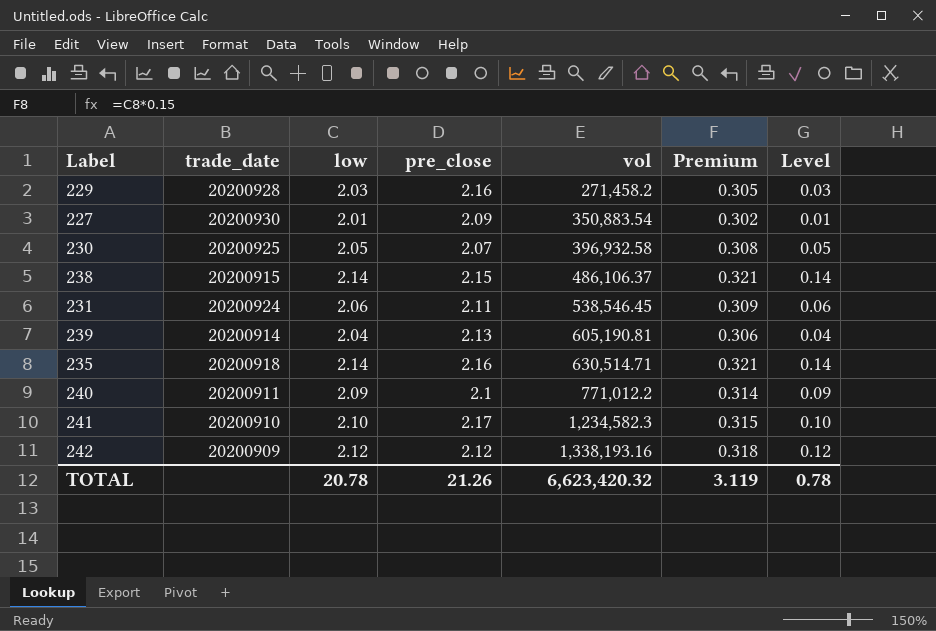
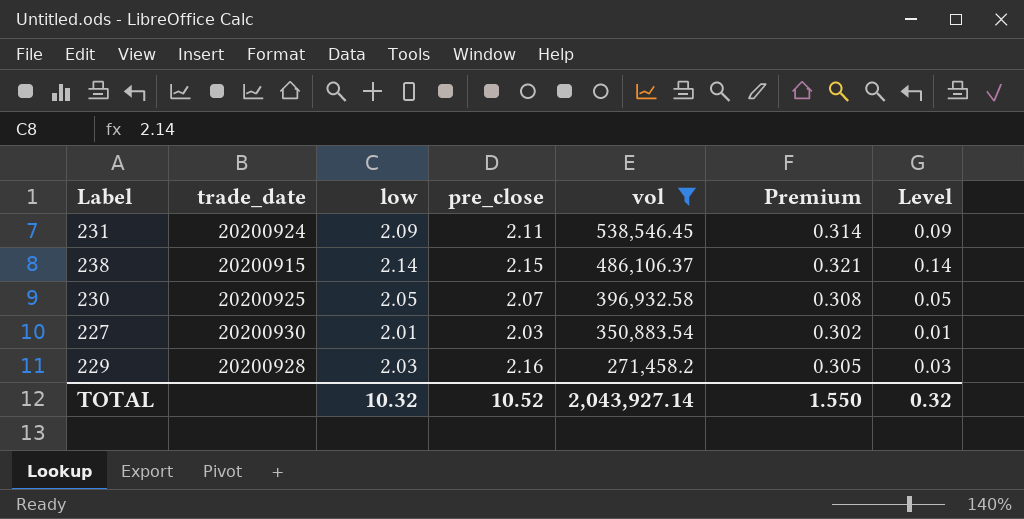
filter: none -> vol <= 538,546.45
row order: vol ascending -> vol descending
231 | low: 2.06 -> 2.09
231 | Premium: 0.309 -> 0.314
231 | Level: 0.06 -> 0.09
227 | pre_close: 2.09 -> 2.03
TOTAL | low: 20.78 -> 10.32
TOTAL | pre_close: 21.26 -> 10.52
TOTAL | vol: 6,623,420.32 -> 2,043,927.14
TOTAL | Premium: 3.119 -> 1.550
TOTAL | Level: 0.78 -> 0.32

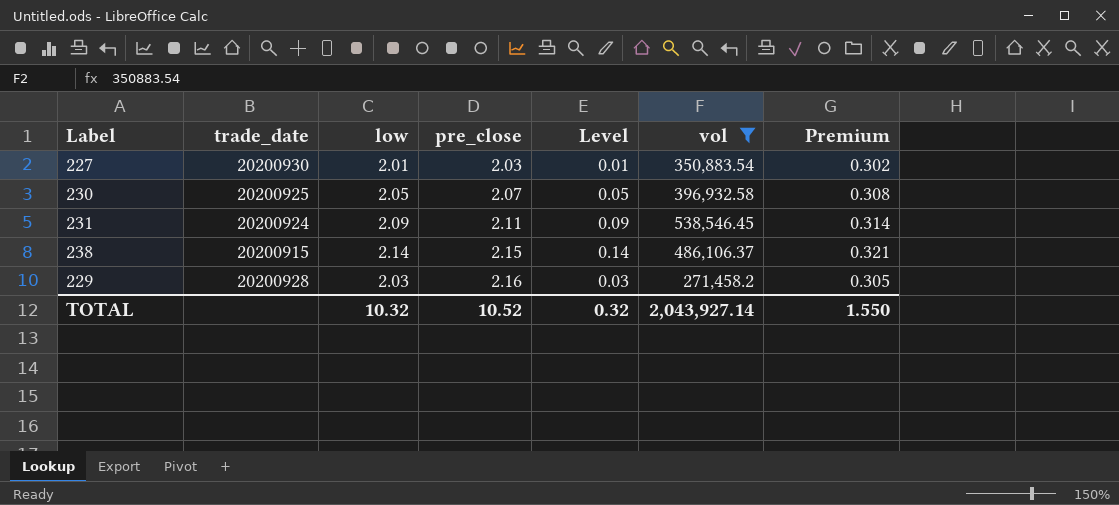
row order: vol descending -> pre_close ascending
column Level | position: 7 -> 5

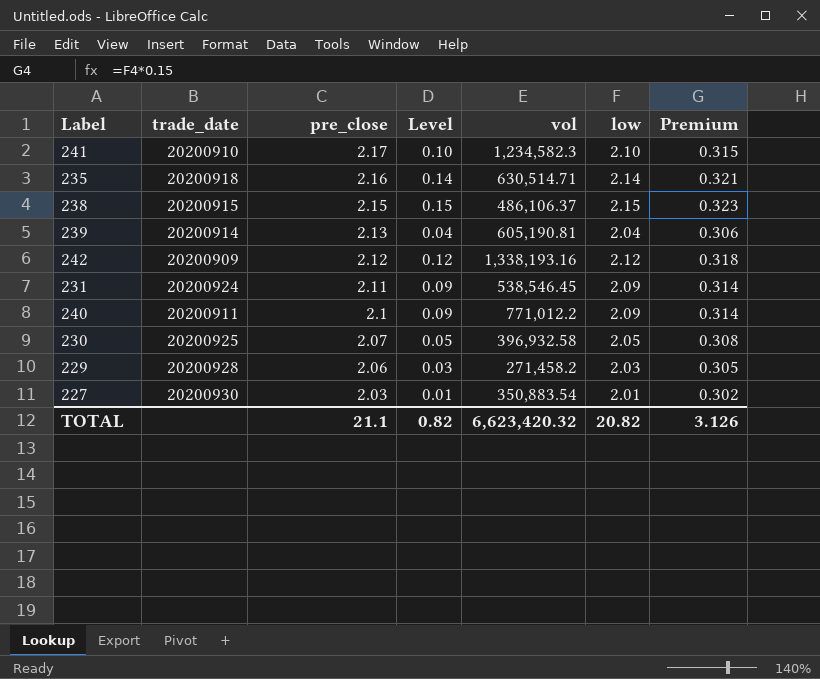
filter: vol <= 538,546.45 -> none
row order: pre_close ascending -> pre_close descending
column low | position: 3 -> 6
238 | Level: 0.14 -> 0.15
238 | low: 2.14 -> 2.15
238 | Premium: 0.321 -> 0.323
229 | pre_close: 2.16 -> 2.06
TOTAL | pre_close: 10.52 -> 21.1
TOTAL | Level: 0.32 -> 0.82
TOTAL | vol: 2,043,927.14 -> 6,623,420.32
TOTAL | low: 10.32 -> 20.82
TOTAL | Premium: 1.550 -> 3.126

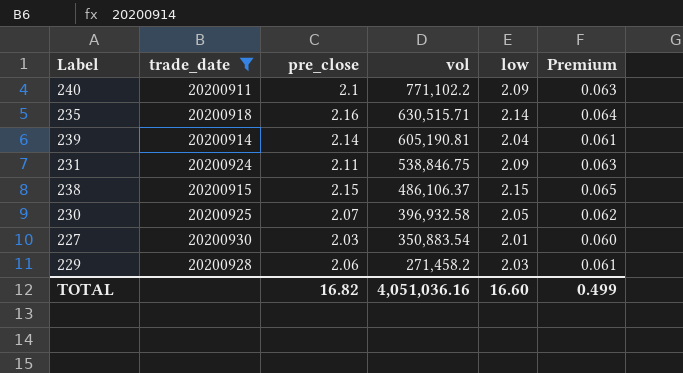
filter: none -> trade_date >= 20200911
row order: pre_close descending -> vol descending
column Level | formula: [low] - 2 -> none
column Premium | formula: [low] * 0.15 -> [low] * 0.03
240 | vol: 771,012.2 -> 771,102.2
235 | vol: 630,514.71 -> 630,515.71
239 | pre_close: 2.13 -> 2.14
231 | vol: 538,546.45 -> 538,846.75
TOTAL | pre_close: 21.1 -> 16.82
TOTAL | vol: 6,623,420.32 -> 4,051,036.16
TOTAL | low: 20.82 -> 16.60
TOTAL | Premium: 3.126 -> 0.499

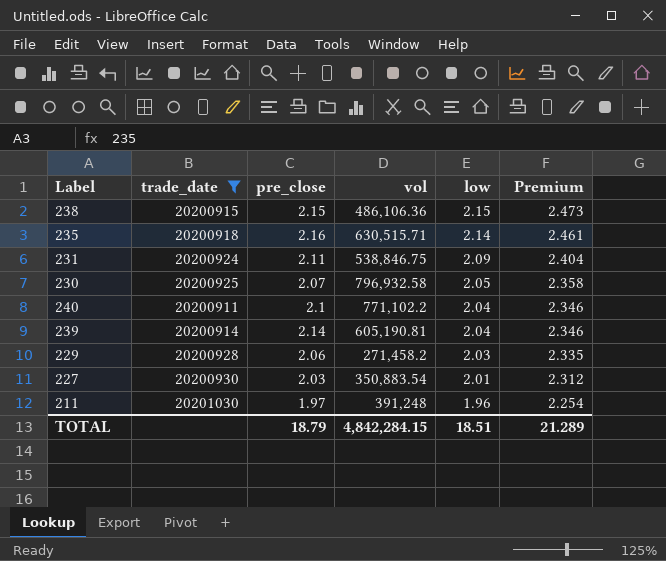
row order: vol descending -> low descending
column Premium | formula: [low] * 0.03 -> [low] * 1.15
238 | vol: 486,106.37 -> 486,106.36
230 | vol: 396,932.58 -> 796,932.58
240 | low: 2.09 -> 2.04
row 211: none -> 20201030 | 1.97 | 391,248 | 1.96 | 2.254
TOTAL | pre_close: 16.82 -> 18.79
TOTAL | vol: 4,051,036.16 -> 4,842,284.15
TOTAL | low: 16.60 -> 18.51
TOTAL | Premium: 0.499 -> 21.289

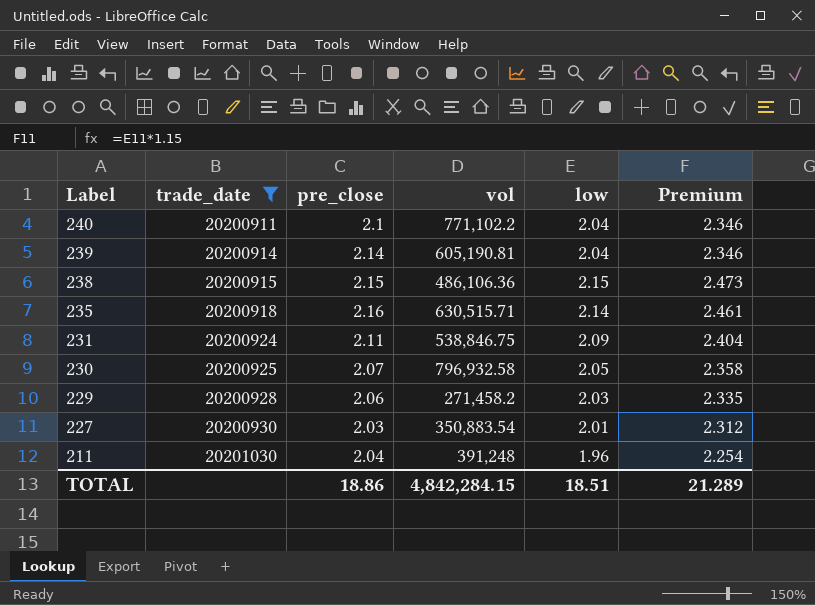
row order: low descending -> Label descending
211 | pre_close: 1.97 -> 2.04
TOTAL | pre_close: 18.79 -> 18.86

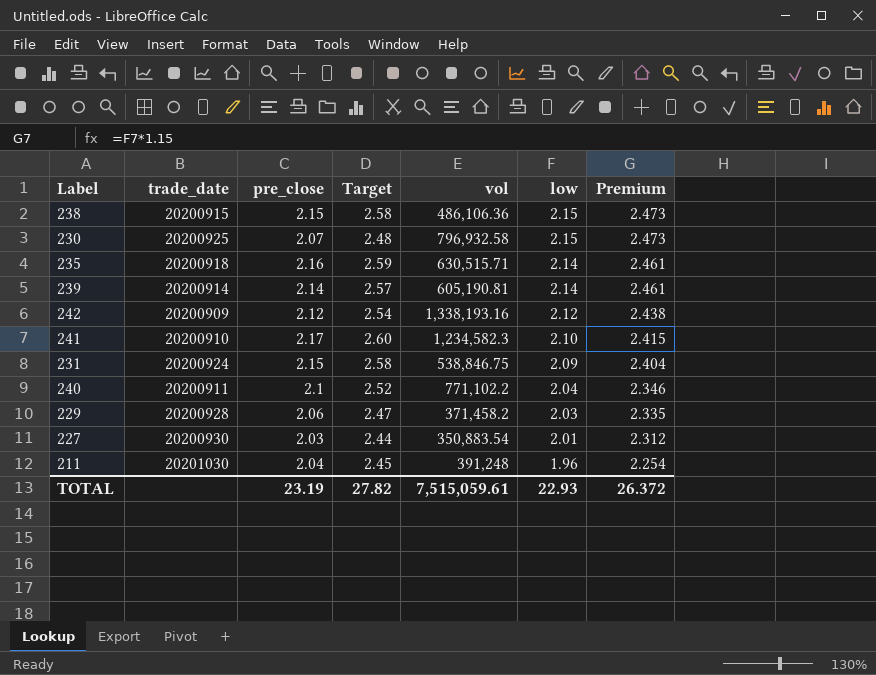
filter: trade_date >= 20200911 -> none
row order: Label descending -> low descending
column Target | formula: none -> [pre_close] * 1.2
230 | low: 2.05 -> 2.15
230 | Premium: 2.358 -> 2.473
239 | low: 2.04 -> 2.14
239 | Premium: 2.346 -> 2.461
231 | pre_close: 2.11 -> 2.15
229 | vol: 271,458.2 -> 371,458.2
TOTAL | pre_close: 18.86 -> 23.19
TOTAL | vol: 4,842,284.15 -> 7,515,059.61
TOTAL | low: 18.51 -> 22.93
TOTAL | Premium: 21.289 -> 26.372

